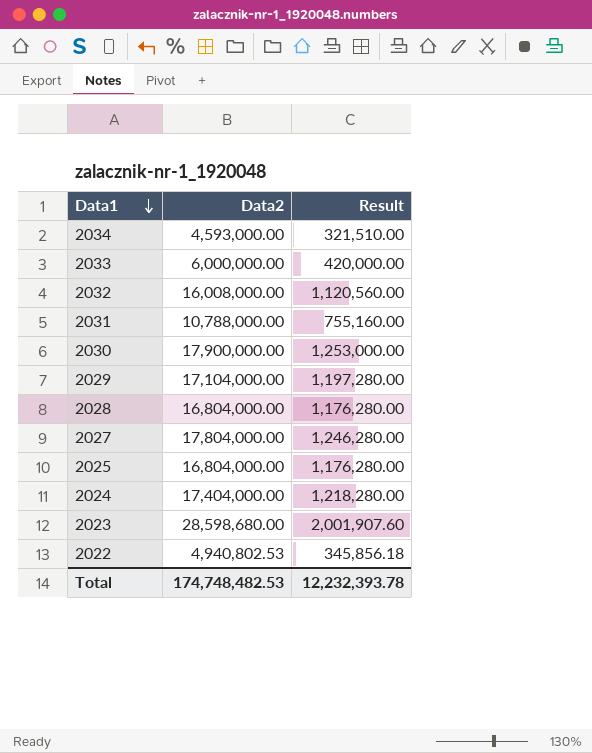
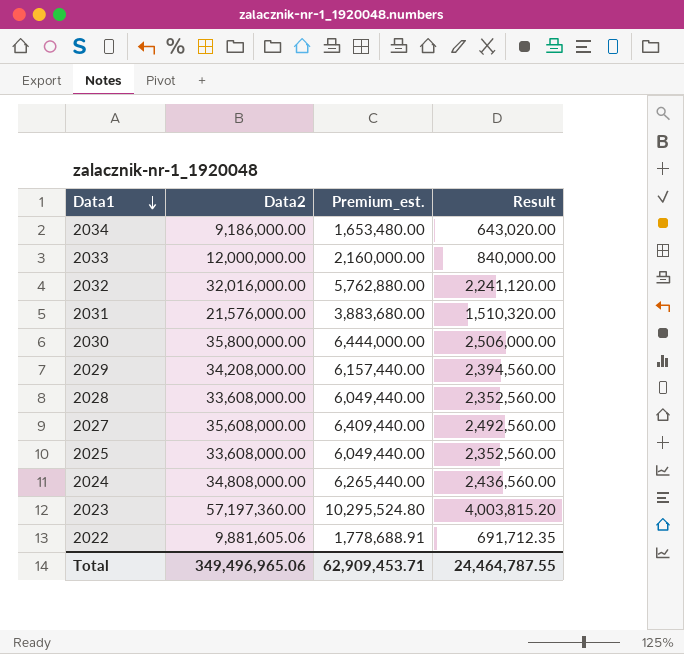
column Premium_est. | formula: none -> [Data2] * 0.18
2034 | Data2: 4,593,000.00 -> 9,186,000.00
2034 | Result: 321,510.00 -> 643,020.00
2033 | Data2: 6,000,000.00 -> 12,000,000.00
2033 | Result: 420,000.00 -> 840,000.00
2032 | Data2: 16,008,000.00 -> 32,016,000.00
2032 | Result: 1,120,560.00 -> 2,241,120.00
2031 | Data2: 10,788,000.00 -> 21,576,000.00
2031 | Result: 755,160.00 -> 1,510,320.00
2030 | Data2: 17,900,000.00 -> 35,800,000.00
2030 | Result: 1,253,000.00 -> 2,506,000.00
2029 | Data2: 17,104,000.00 -> 34,208,000.00
2029 | Result: 1,197,280.00 -> 2,394,560.00
2028 | Data2: 16,804,000.00 -> 33,608,000.00
2028 | Result: 1,176,280.00 -> 2,352,560.00
2027 | Data2: 17,804,000.00 -> 35,608,000.00
2027 | Result: 1,246,280.00 -> 2,492,560.00
2025 | Data2: 16,804,000.00 -> 33,608,000.00
2025 | Result: 1,176,280.00 -> 2,352,560.00
2024 | Data2: 17,404,000.00 -> 34,808,000.00
2024 | Result: 1,218,280.00 -> 2,436,560.00
2023 | Data2: 28,598,680.00 -> 57,197,360.00
2023 | Result: 2,001,907.60 -> 4,003,815.20
2022 | Data2: 4,940,802.53 -> 9,881,605.06
2022 | Result: 345,856.18 -> 691,712.35
Total | Data2: 174,748,482.53 -> 349,496,965.06
Total | Result: 12,232,393.78 -> 24,464,787.55

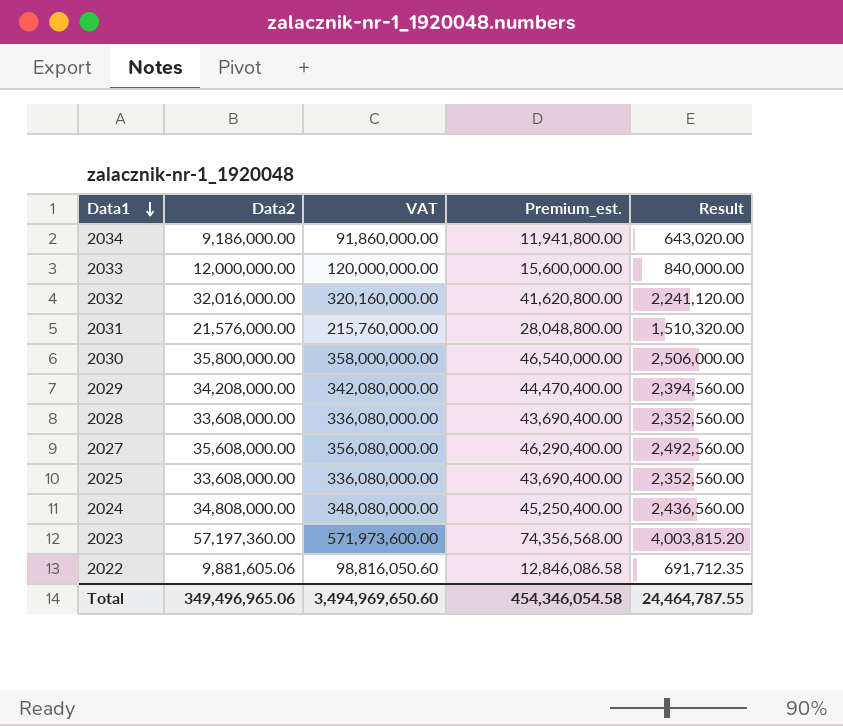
column VAT | formula: none -> [Data2] * 10
column Premium_est. | formula: [Data2] * 0.18 -> [Data2] * 1.3
Total | Premium_est.: 62,909,453.71 -> 454,346,054.58

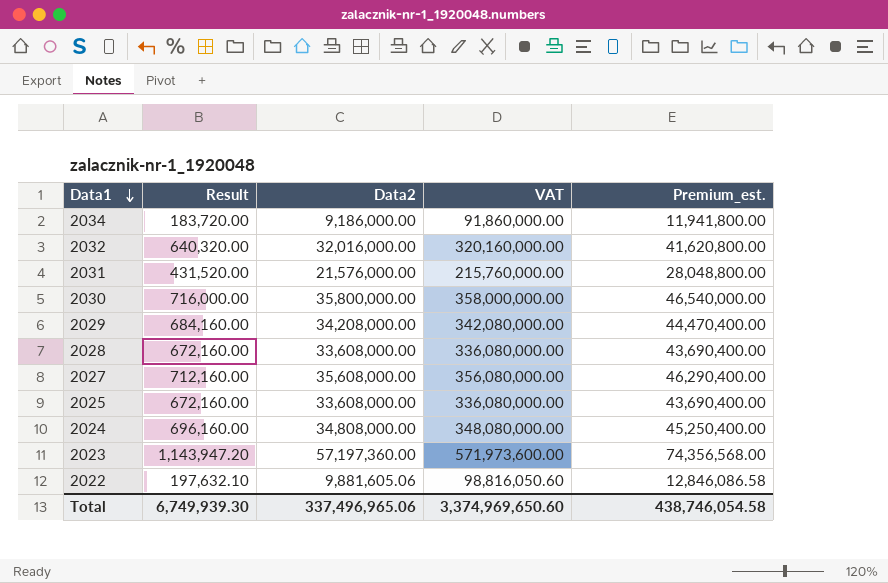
column Result | formula: [Data2] * 0.07 -> [Data2] * 0.02
column Result | position: 5 -> 2
row 2033: 12,000,000.00 | 120,000,000.00 | 15,600,000.00 | 840,000.00 -> none
Total | Result: 24,464,787.55 -> 6,749,939.30
Total | Data2: 349,496,965.06 -> 337,496,965.06
Total | VAT: 3,494,969,650.60 -> 3,374,969,650.60
Total | Premium_est.: 454,346,054.58 -> 438,746,054.58

